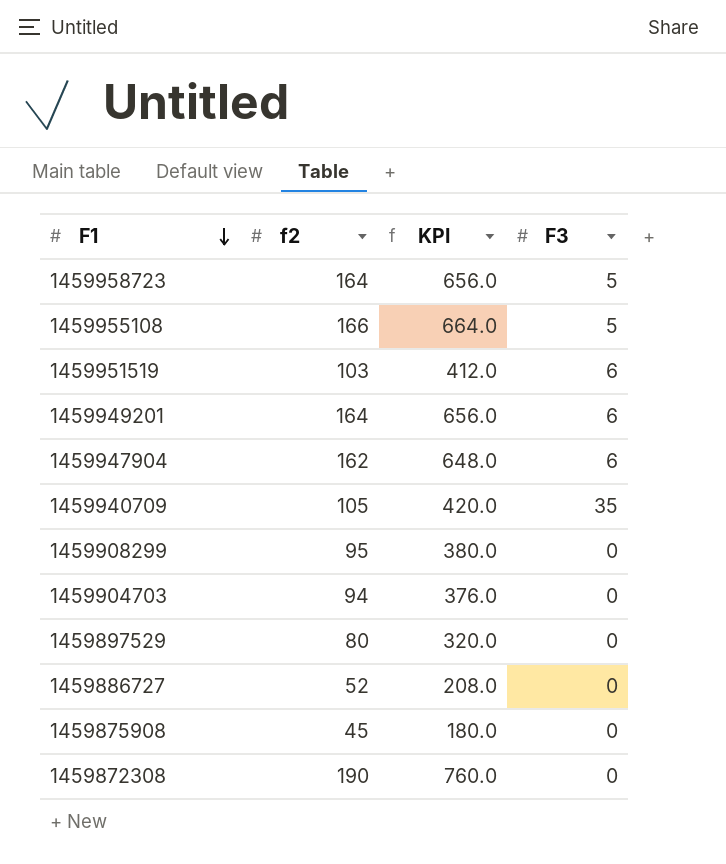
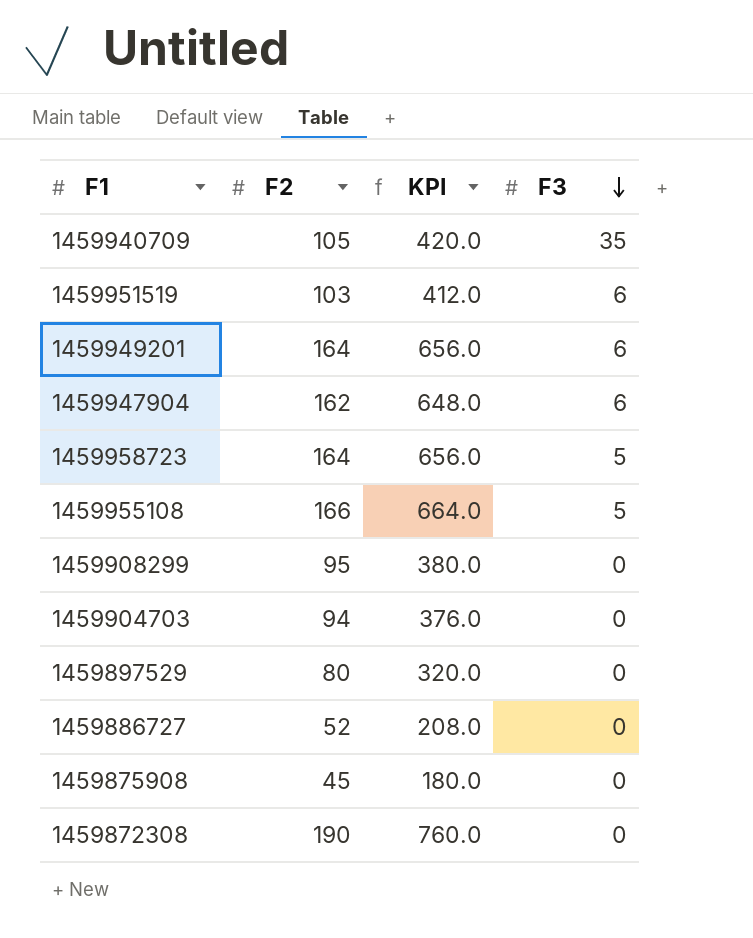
row order: F1 descending -> F3 descending
column name: f2 -> F2

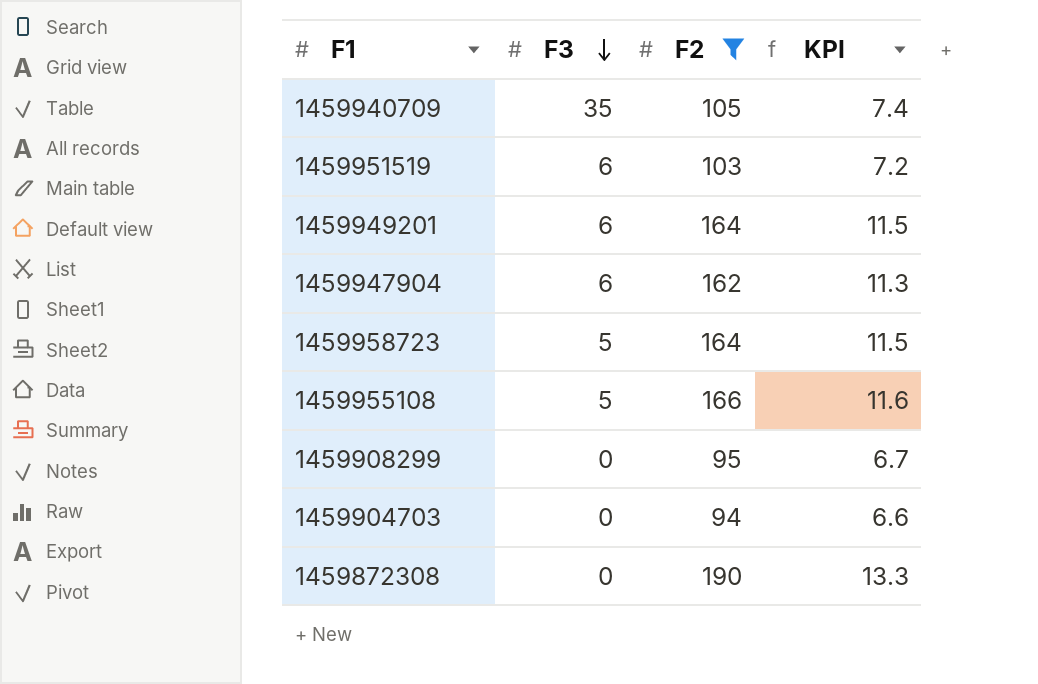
filter: none -> F2 >= 94
column F3 | position: 4 -> 2
column KPI | formula: [F2] * 4 -> [F2] * 0.07

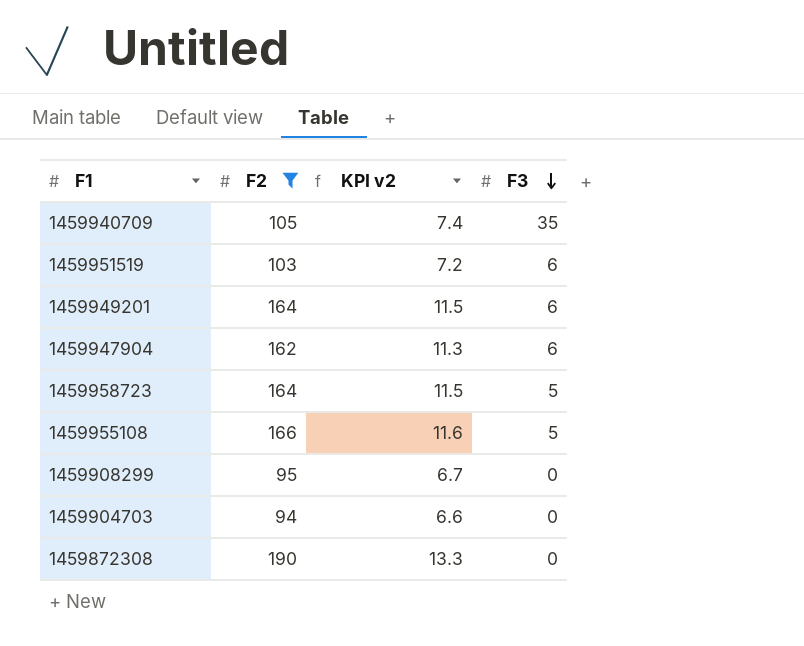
column name: KPI -> KPI v2
column F3 | position: 2 -> 4

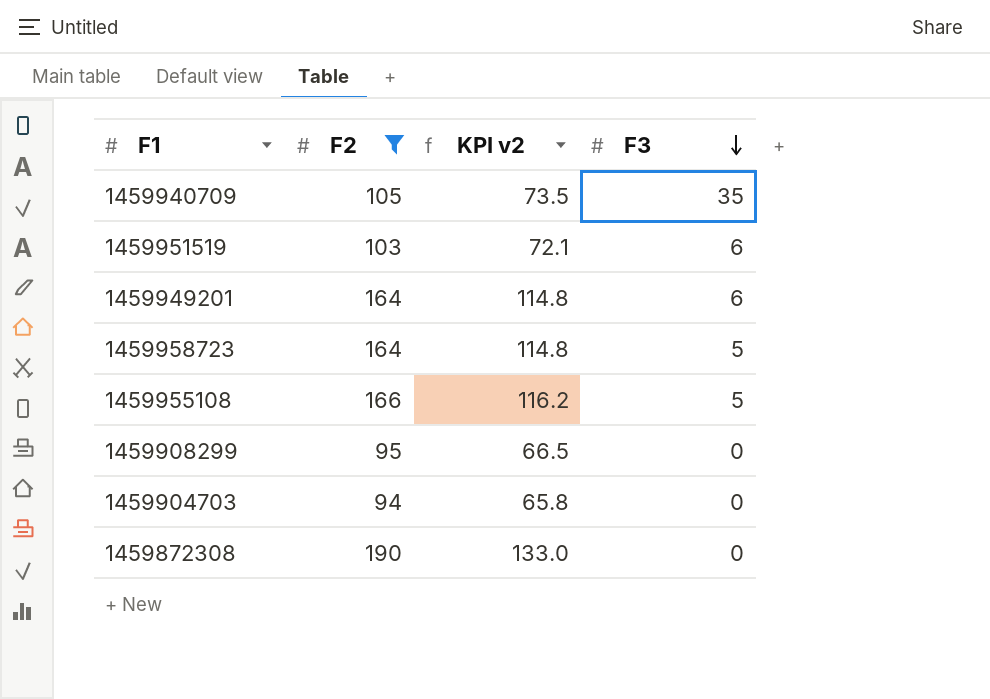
column KPI v2 | formula: [F2] * 0.07 -> [F2] * 0.7
row 1459947904: 162 | 11.3 | 6 -> none

